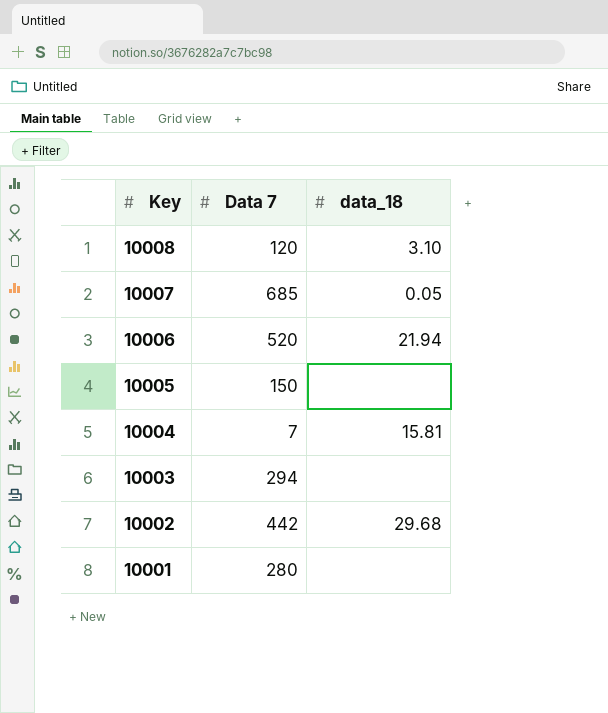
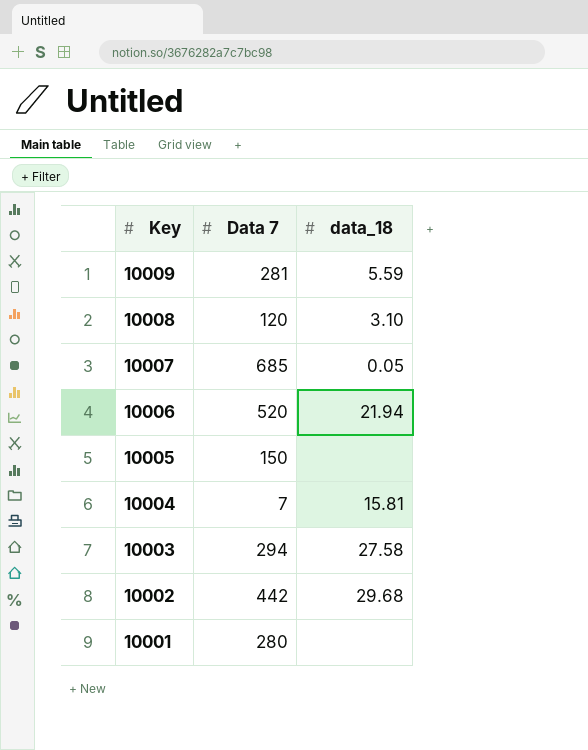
row 10009: none -> 281 | 5.59
10003 | data_18: none -> 27.58

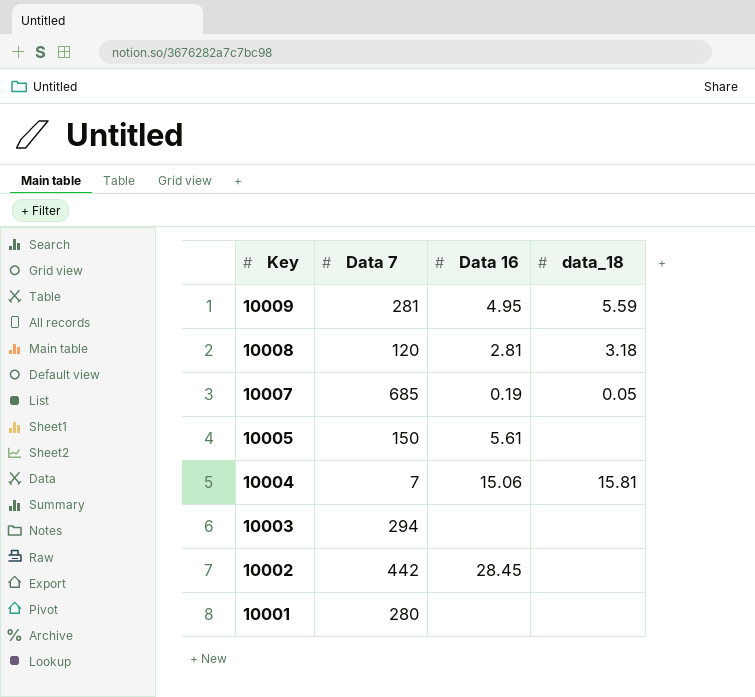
column Data 16 | position: none -> 3
row 10006: 520 | 21.94 -> none
10008 | data_18: 3.10 -> 3.18
10003 | data_18: 27.58 -> none
10002 | data_18: 29.68 -> none

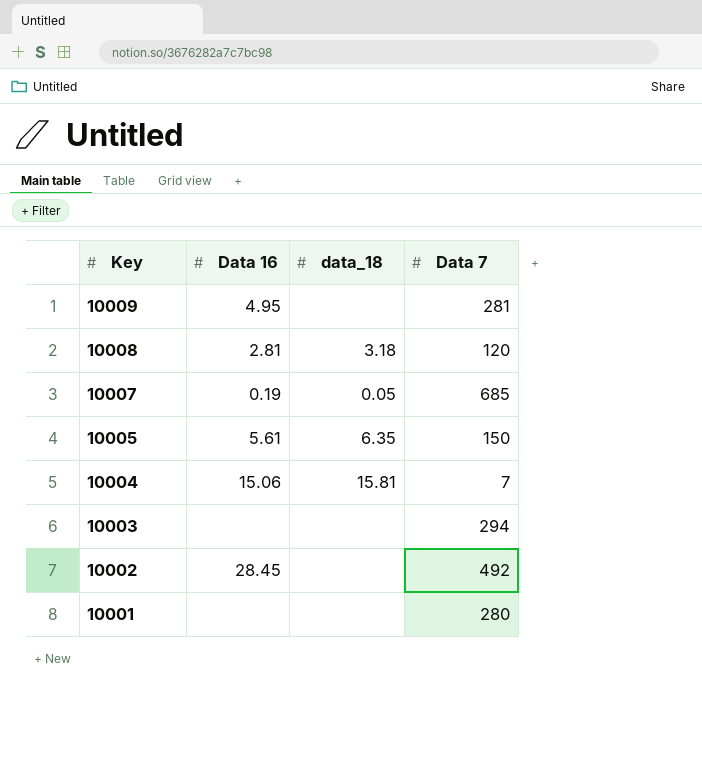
column Data 7 | position: 2 -> 4
10009 | data_18: 5.59 -> none
10005 | data_18: none -> 6.35
10002 | Data 7: 442 -> 492

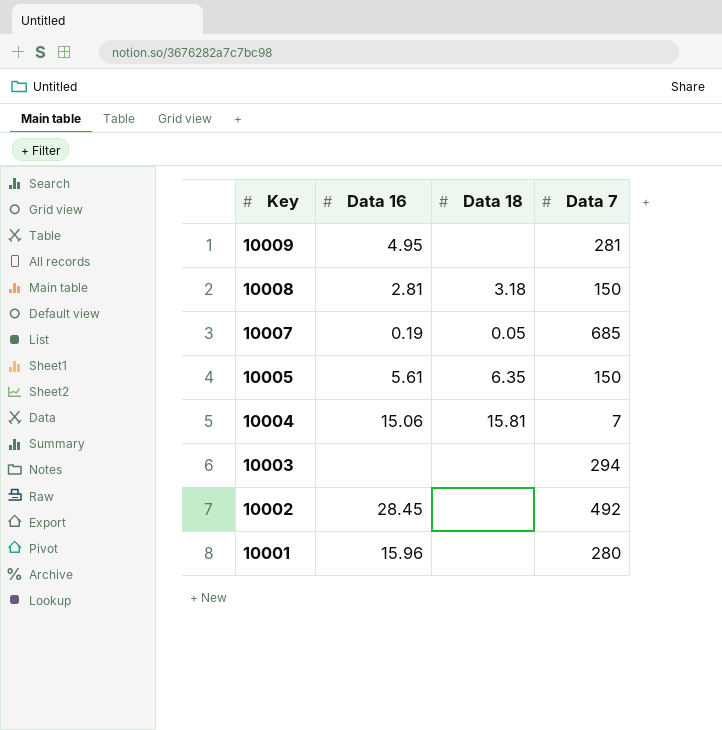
column name: data_18 -> Data 18
10008 | Data 7: 120 -> 150
10001 | Data 16: none -> 15.96

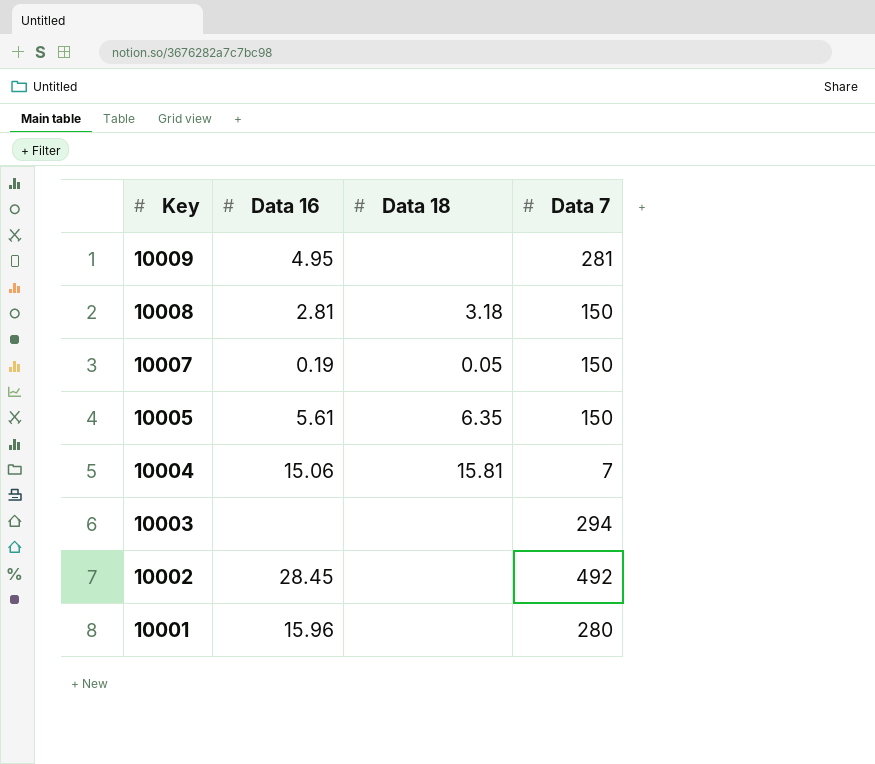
10007 | Data 7: 685 -> 150

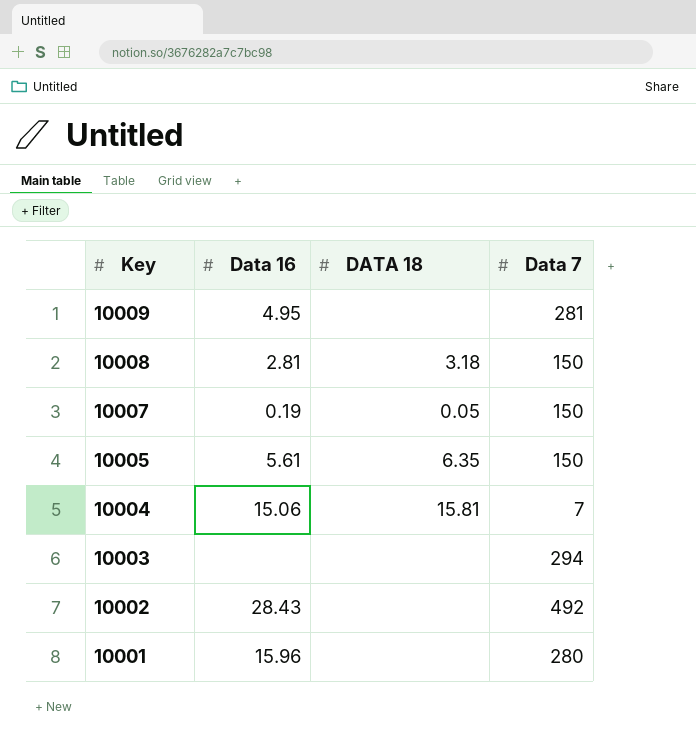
column name: Data 18 -> DATA 18
10002 | Data 16: 28.45 -> 28.43

